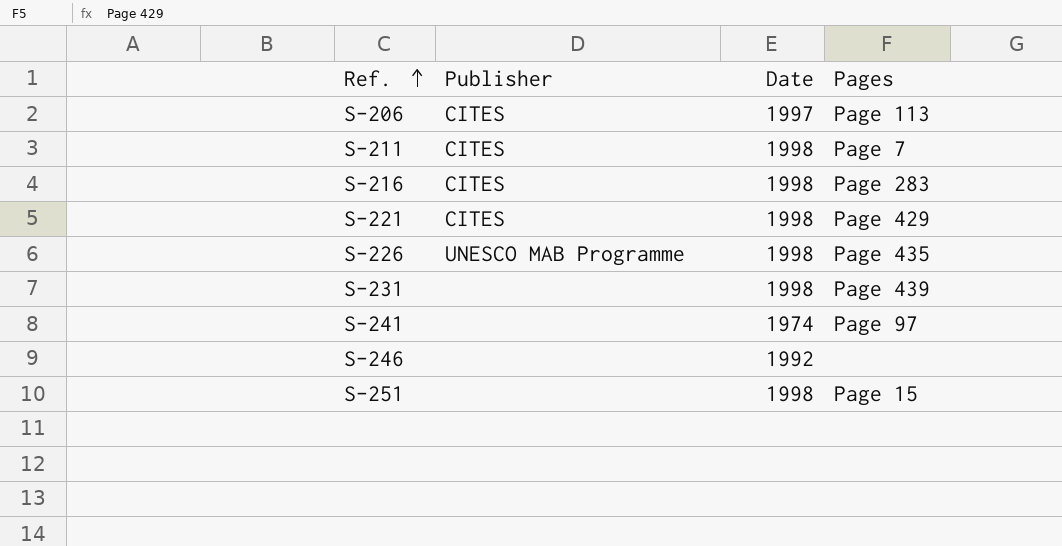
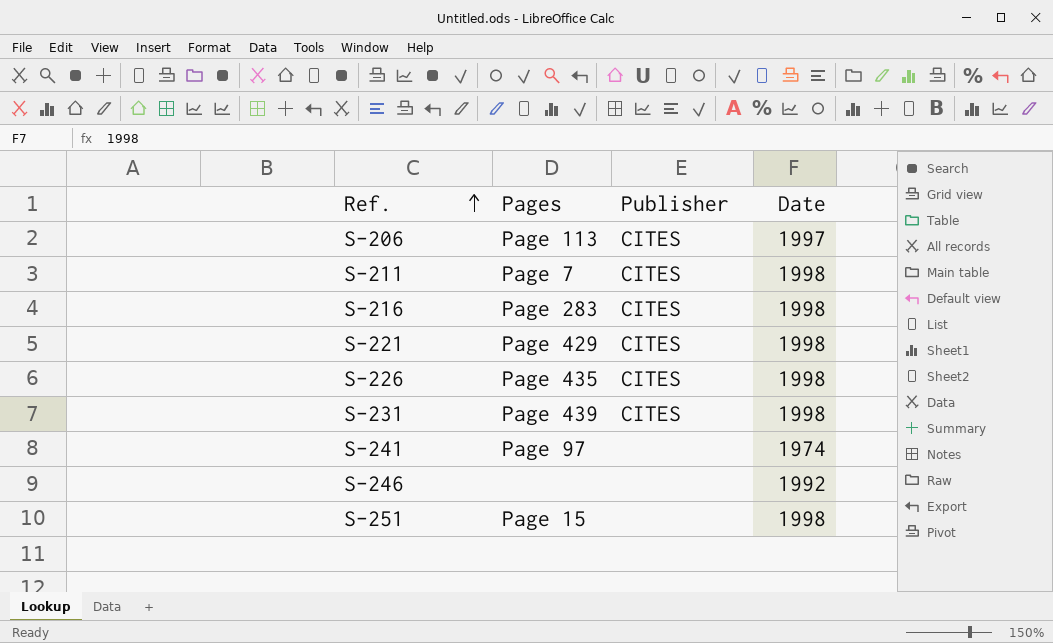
column Pages | position: 4 -> 2
S-226 | Publisher: UNESCO MAB Programme -> CITES
S-231 | Publisher: none -> CITES

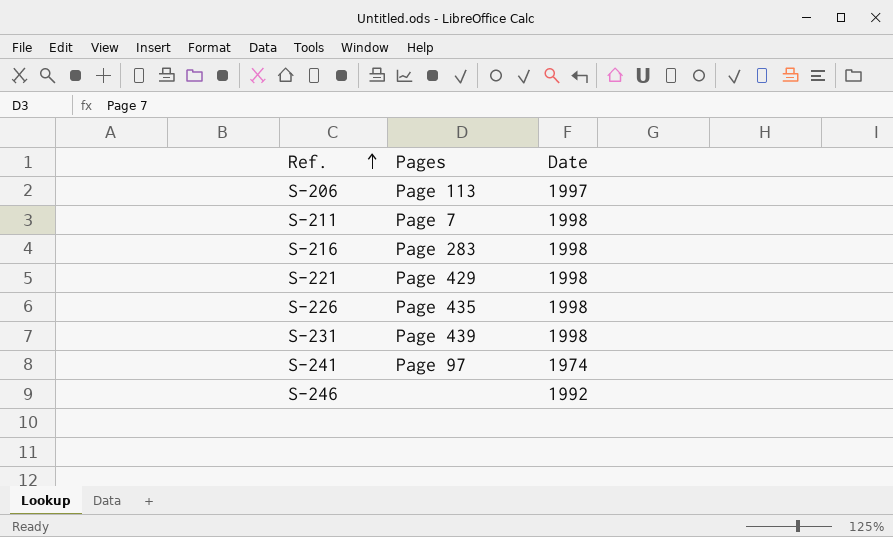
column Publisher | position: 3 -> none
row S-251: Page 15 | none | 1998 -> none

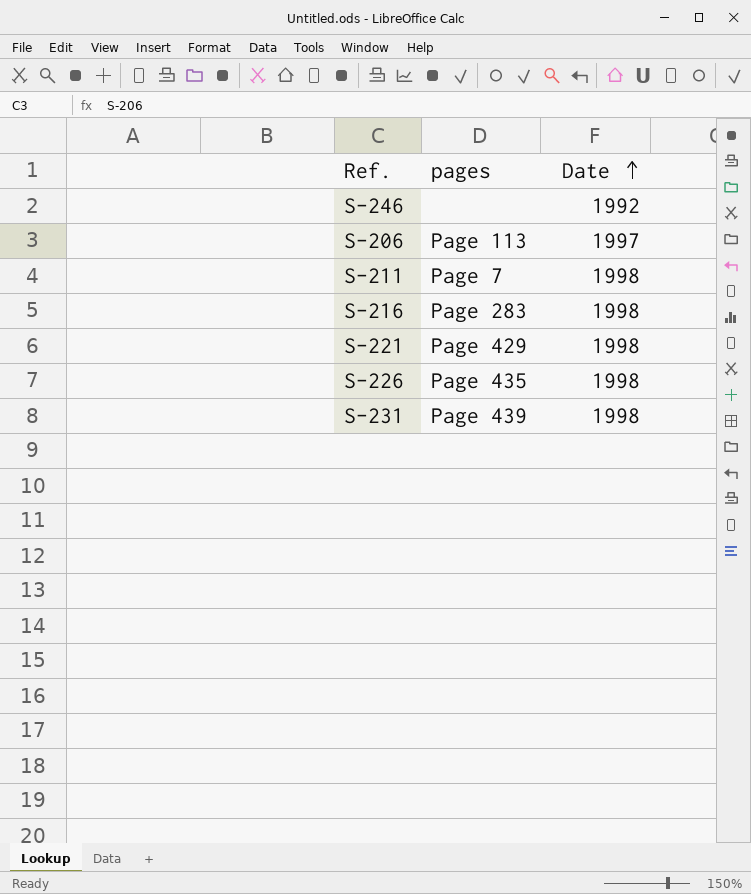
row order: Ref. ascending -> Date ascending
column name: Pages -> pages
row S-241: Page 97 | 1974 -> none

